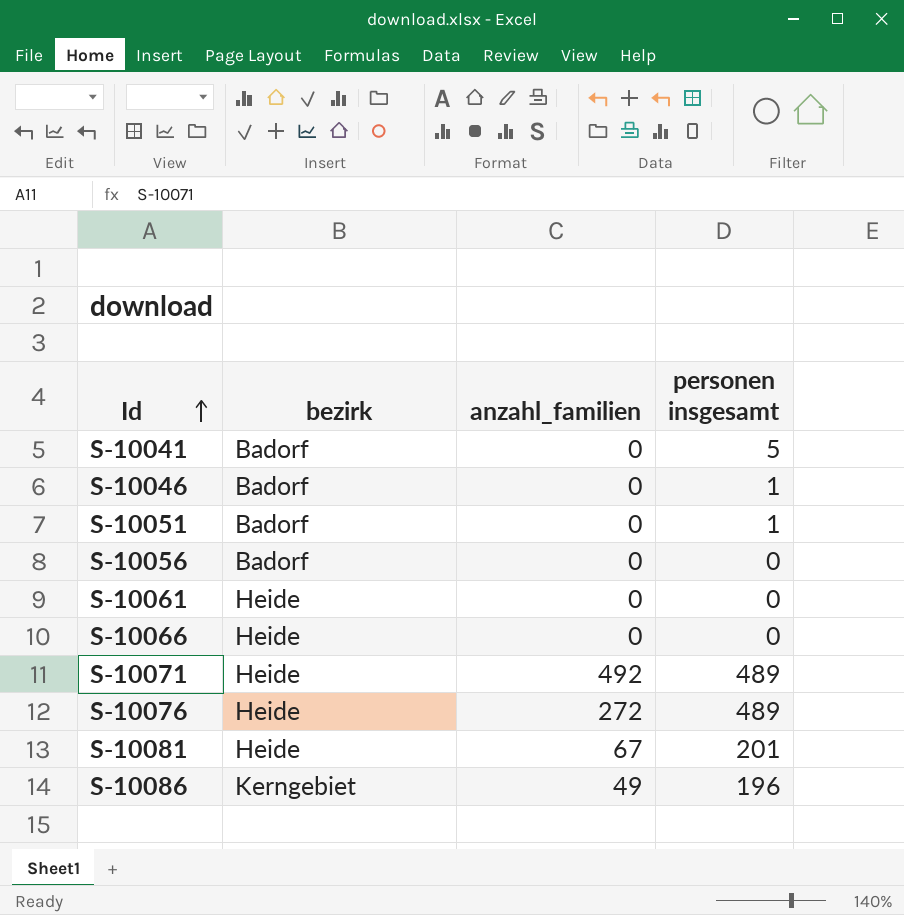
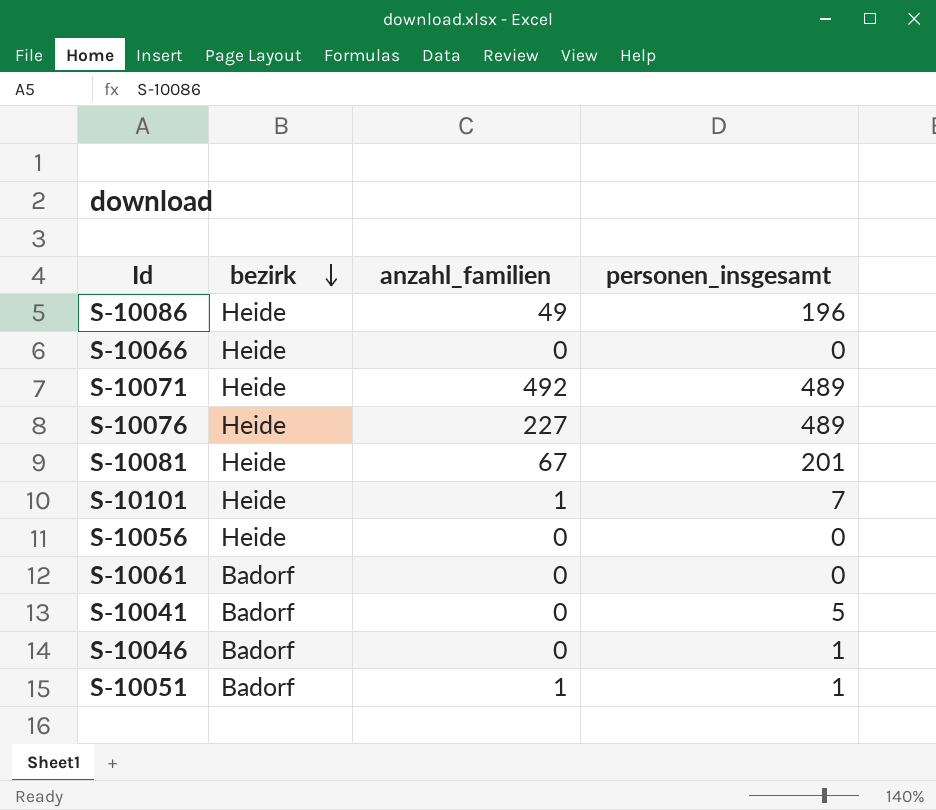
row order: Id ascending -> bezirk descending
column name: personen insgesamt -> personen_insgesamt
S-10086 | bezirk: Kerngebiet -> Heide
S-10076 | anzahl_familien: 272 -> 227
row S-10101: none -> Heide | 1 | 7
S-10056 | bezirk: Badorf -> Heide
S-10061 | bezirk: Heide -> Badorf
S-10051 | anzahl_familien: 0 -> 1

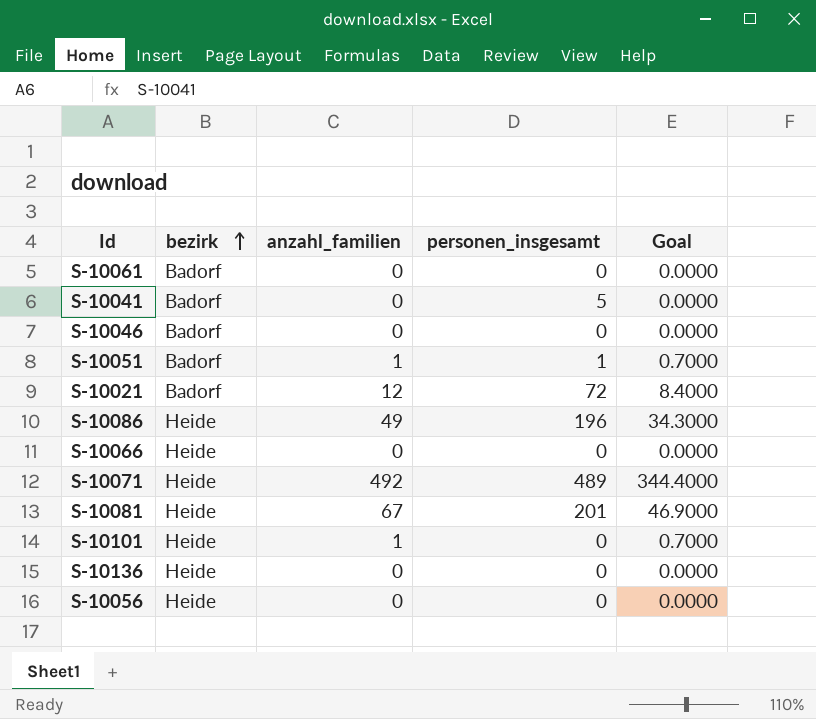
row order: bezirk descending -> bezirk ascending
column Goal | formula: none -> [anzahl_familien] * 0.7
row S-10076: Heide | 227 | 489 -> none
S-10046 | personen_insgesamt: 1 -> 0
row S-10021: none -> Badorf | 12 | 72 | 8.4000
S-10101 | personen_insgesamt: 7 -> 0
row S-10136: none -> Heide | 0 | 0 | 0.0000

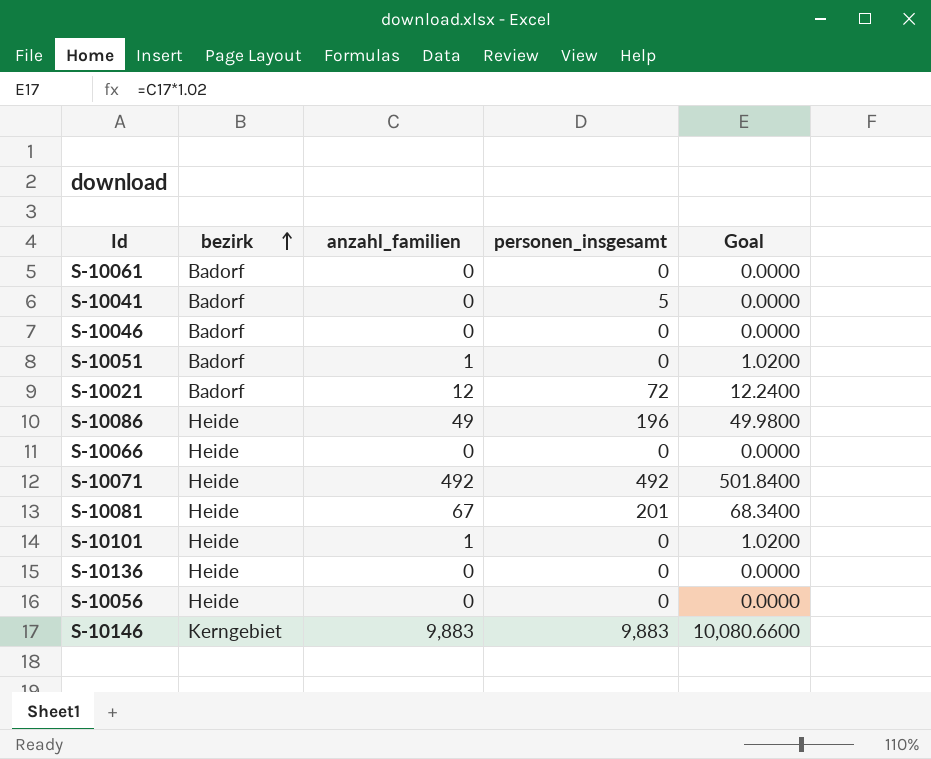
column Goal | formula: [anzahl_familien] * 0.7 -> [anzahl_familien] * 1.02
S-10051 | personen_insgesamt: 1 -> 0
S-10071 | personen_insgesamt: 489 -> 492
row S-10146: none -> Kerngebiet | 9,883 | 9,883 | 10,080.6600

